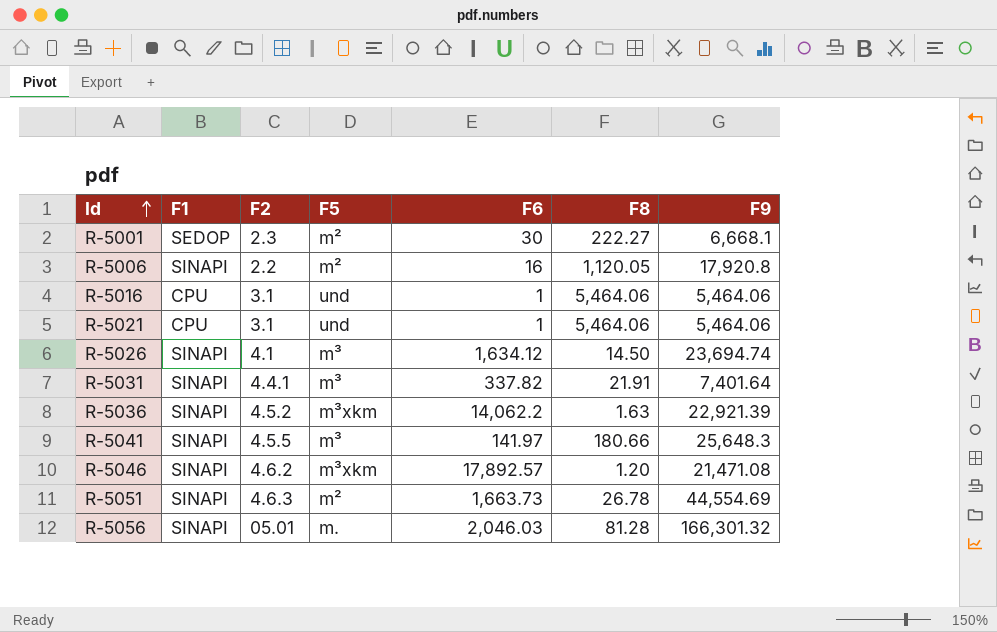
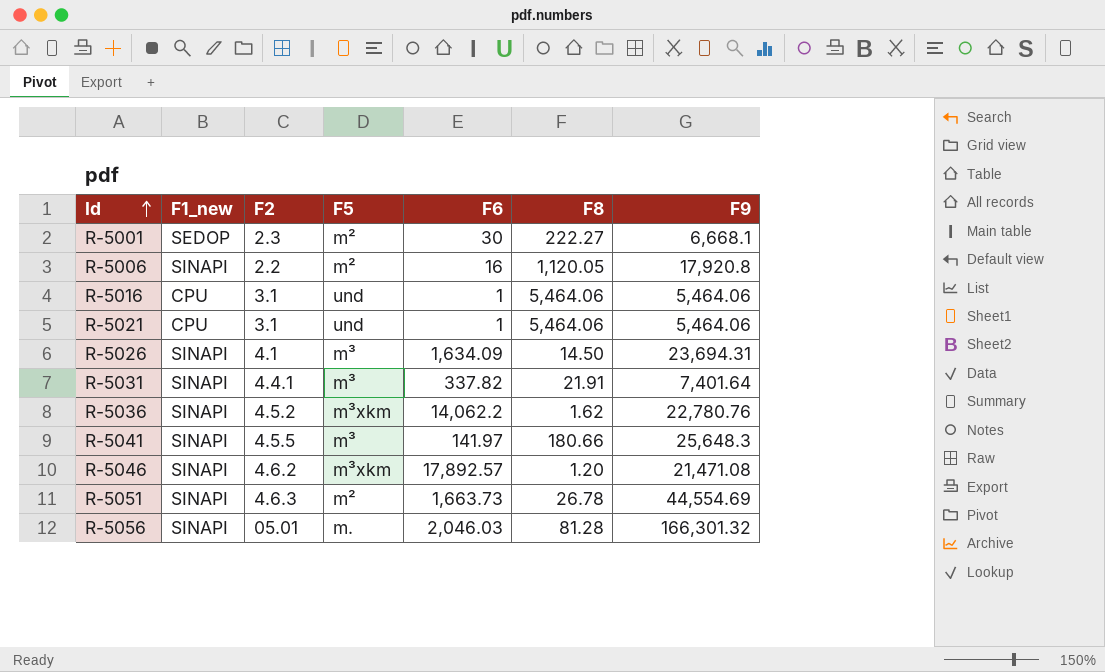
column name: F1 -> F1_new
R-5026 | F6: 1,634.12 -> 1,634.09
R-5026 | F9: 23,694.74 -> 23,694.31
R-5036 | F8: 1.63 -> 1.62
R-5036 | F9: 22,921.39 -> 22,780.76

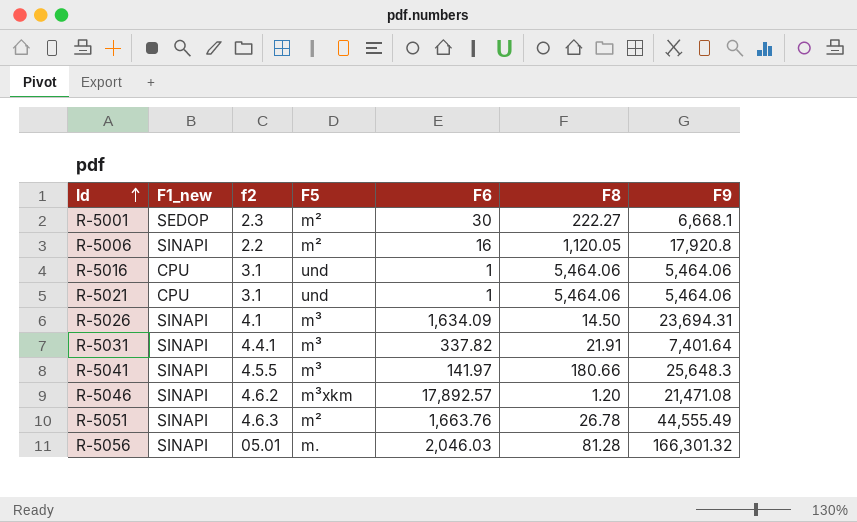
column name: F2 -> f2
row R-5036: SINAPI | 4.5.2 | m³xkm | 14,062.2 | 1.62 | 22,780.76 -> none
R-5051 | F6: 1,663.73 -> 1,663.76
R-5051 | F9: 44,554.69 -> 44,555.49

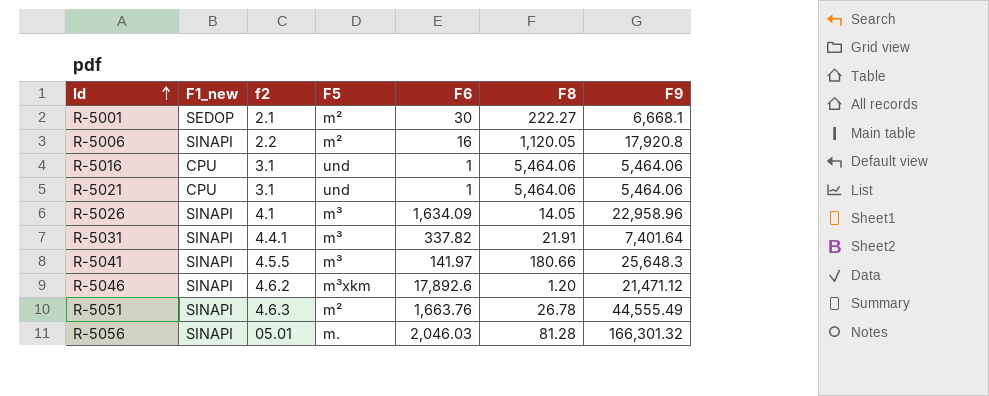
R-5001 | f2: 2.3 -> 2.1
R-5026 | F8: 14.50 -> 14.05
R-5026 | F9: 23,694.31 -> 22,958.96
R-5046 | F6: 17,892.57 -> 17,892.6
R-5046 | F9: 21,471.08 -> 21,471.12

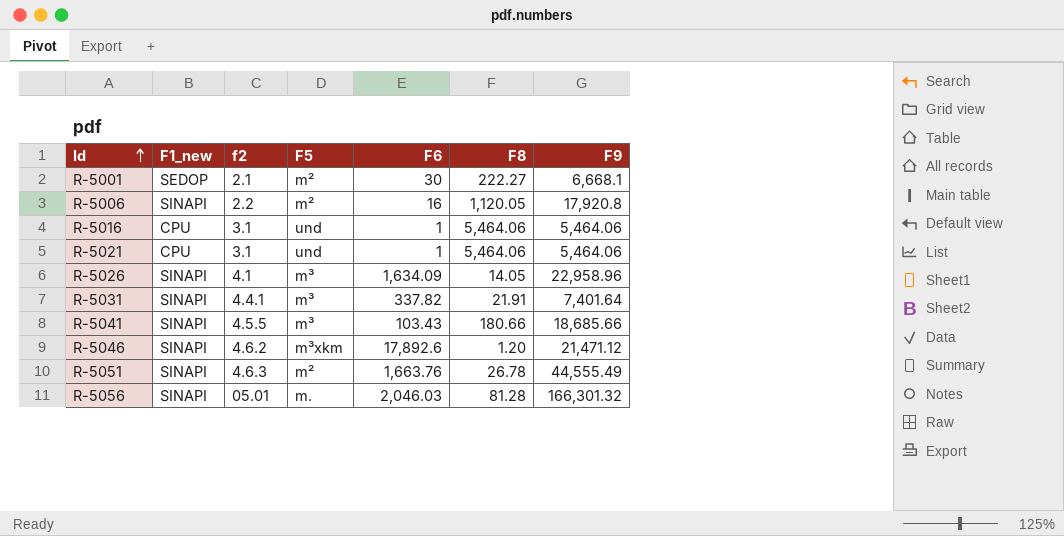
R-5041 | F6: 141.97 -> 103.43
R-5041 | F9: 25,648.3 -> 18,685.66

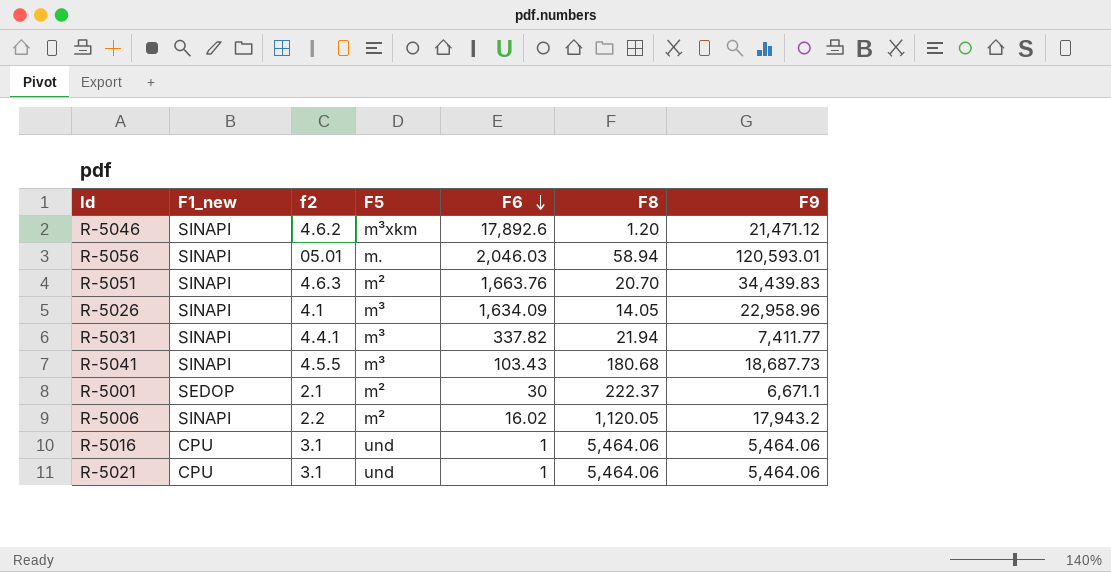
row order: Id ascending -> F6 descending
R-5056 | F8: 81.28 -> 58.94
R-5056 | F9: 166,301.32 -> 120,593.01
R-5051 | F8: 26.78 -> 20.70
R-5051 | F9: 44,555.49 -> 34,439.83
R-5031 | F8: 21.91 -> 21.94
R-5031 | F9: 7,401.64 -> 7,411.77
R-5041 | F8: 180.66 -> 180.68
R-5041 | F9: 18,685.66 -> 18,687.73
R-5001 | F8: 222.27 -> 222.37
R-5001 | F9: 6,668.1 -> 6,671.1
R-5006 | F6: 16 -> 16.02
R-5006 | F9: 17,920.8 -> 17,943.2

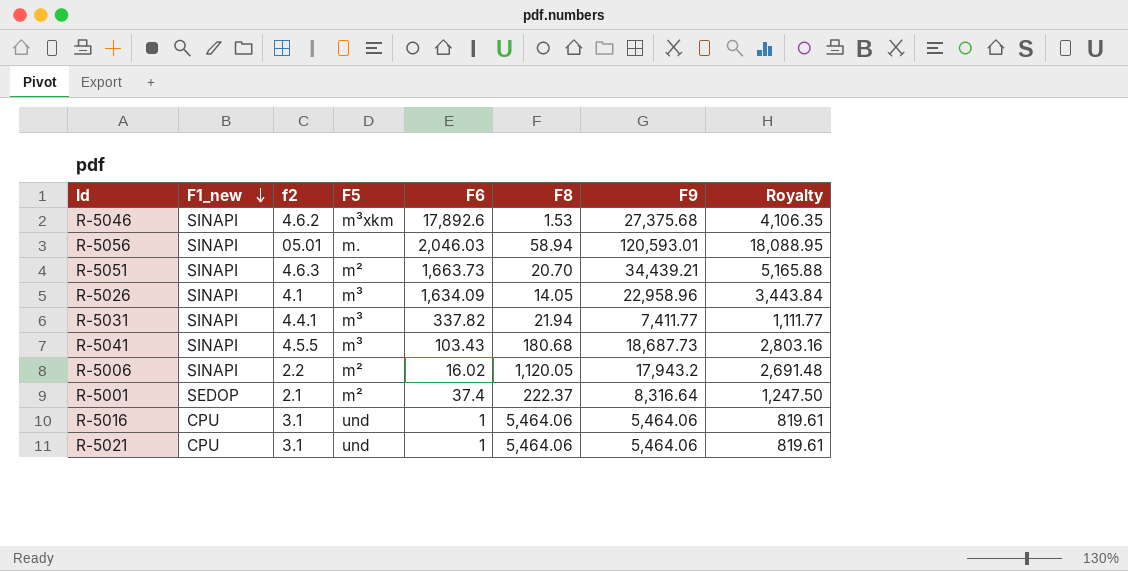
row order: F6 descending -> F1_new descending
column Royalty | formula: none -> [F9] * 0.15
R-5046 | F8: 1.20 -> 1.53
R-5046 | F9: 21,471.12 -> 27,375.68
R-5051 | F6: 1,663.76 -> 1,663.73
R-5051 | F9: 34,439.83 -> 34,439.21
R-5001 | F6: 30 -> 37.4
R-5001 | F9: 6,671.1 -> 8,316.64

